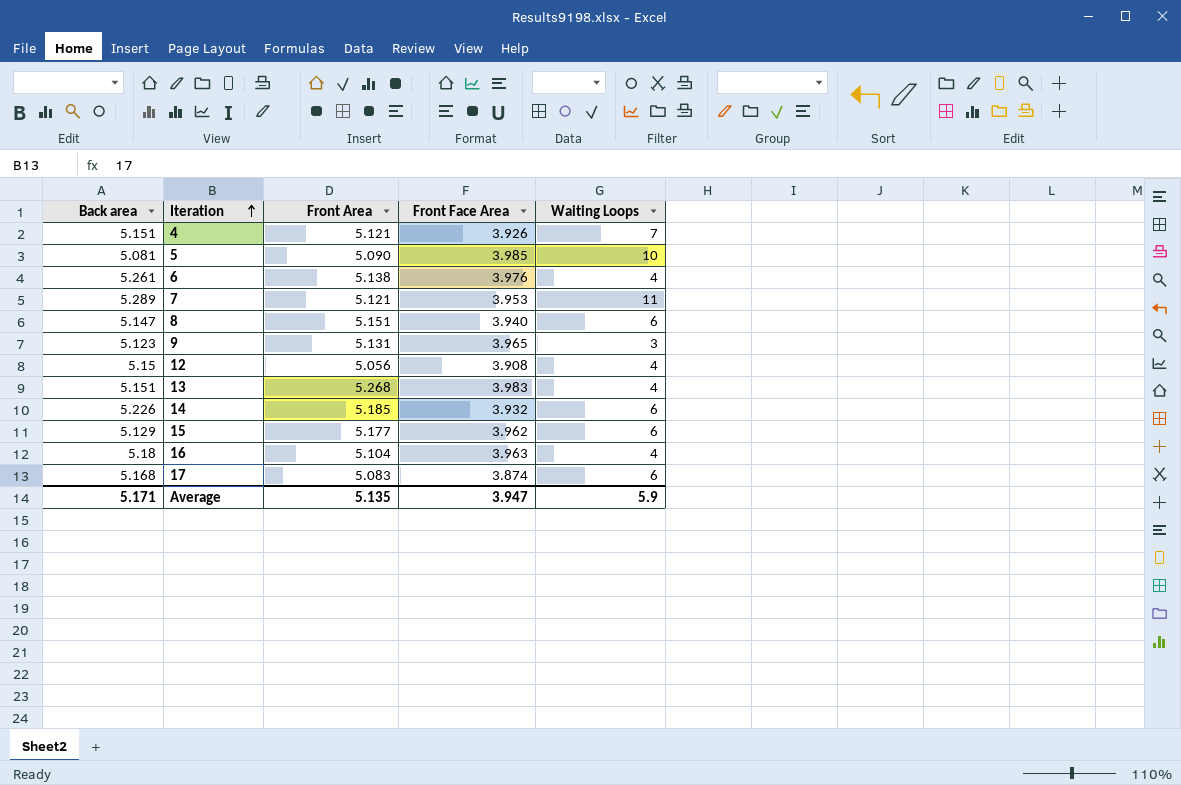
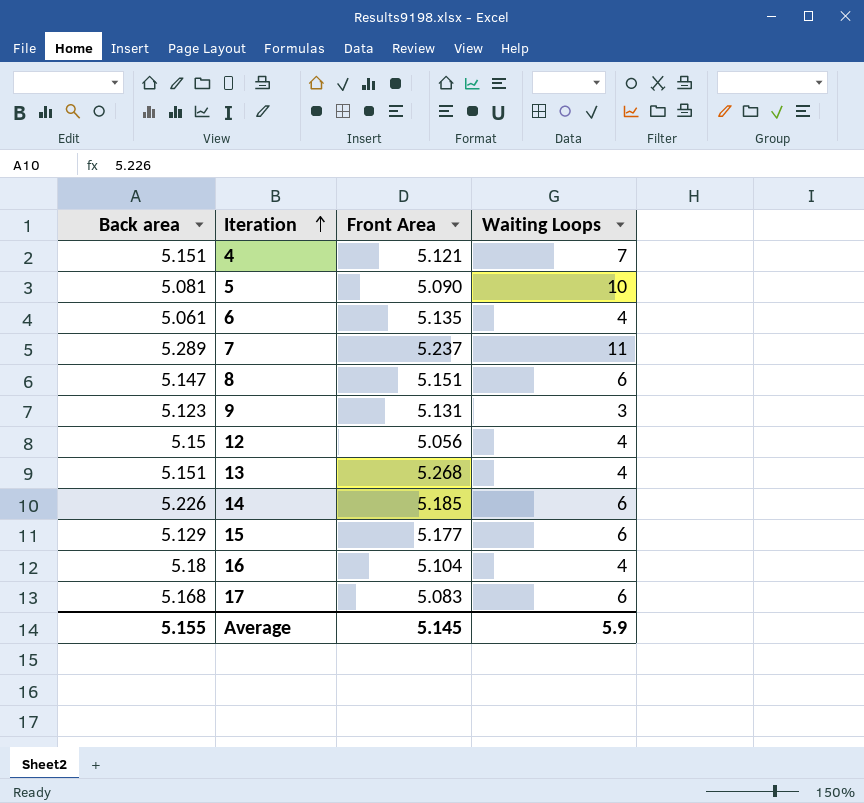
column Front Face Area | position: 4 -> none
6 | Back area: 5.261 -> 5.061
6 | Front Area: 5.138 -> 5.135
7 | Front Area: 5.121 -> 5.237
Average | Back area: 5.171 -> 5.155
Average | Front Area: 5.135 -> 5.145

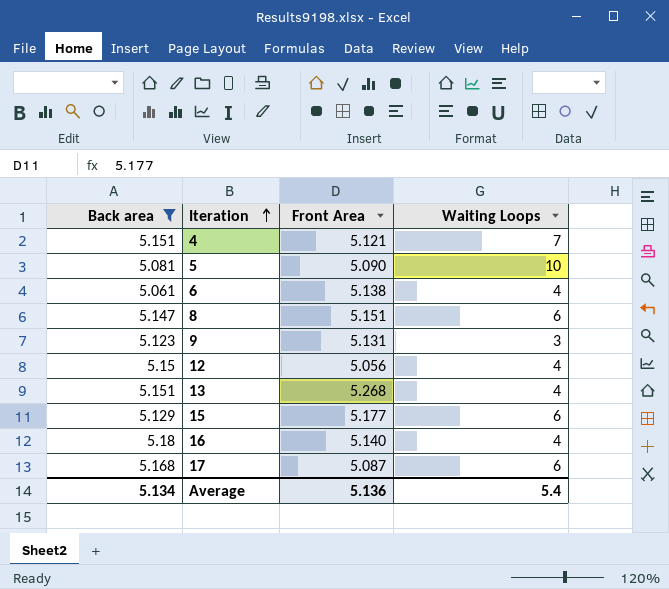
filter: none -> Back area <= 5.18
6 | Front Area: 5.135 -> 5.138
16 | Front Area: 5.104 -> 5.140
17 | Front Area: 5.083 -> 5.087
Average | Back area: 5.155 -> 5.134
Average | Front Area: 5.145 -> 5.136
Average | Waiting Loops: 5.9 -> 5.4

